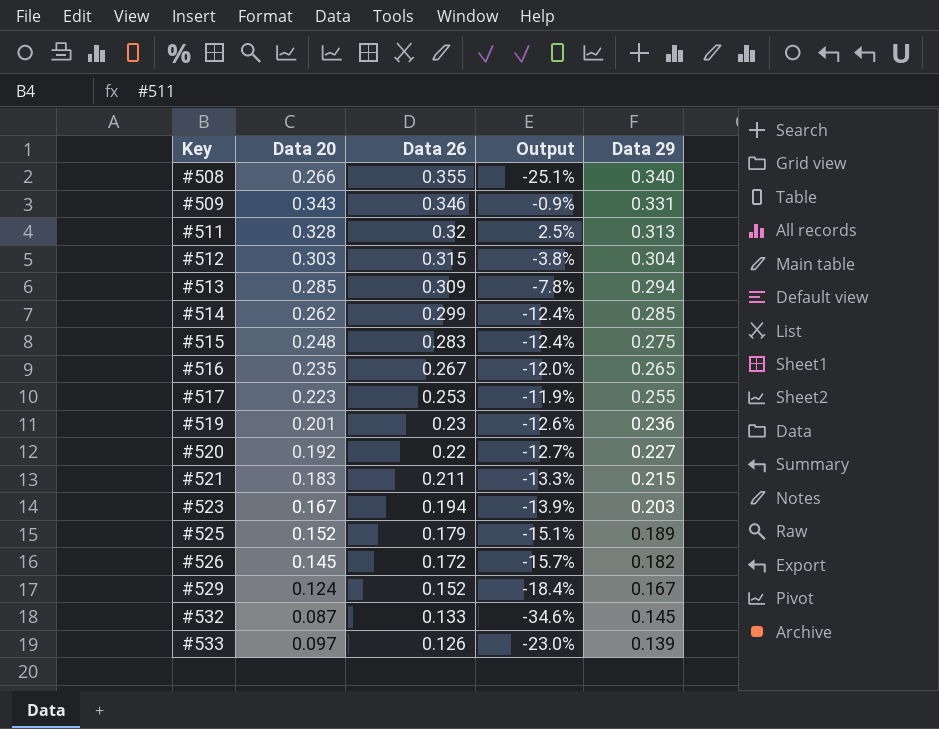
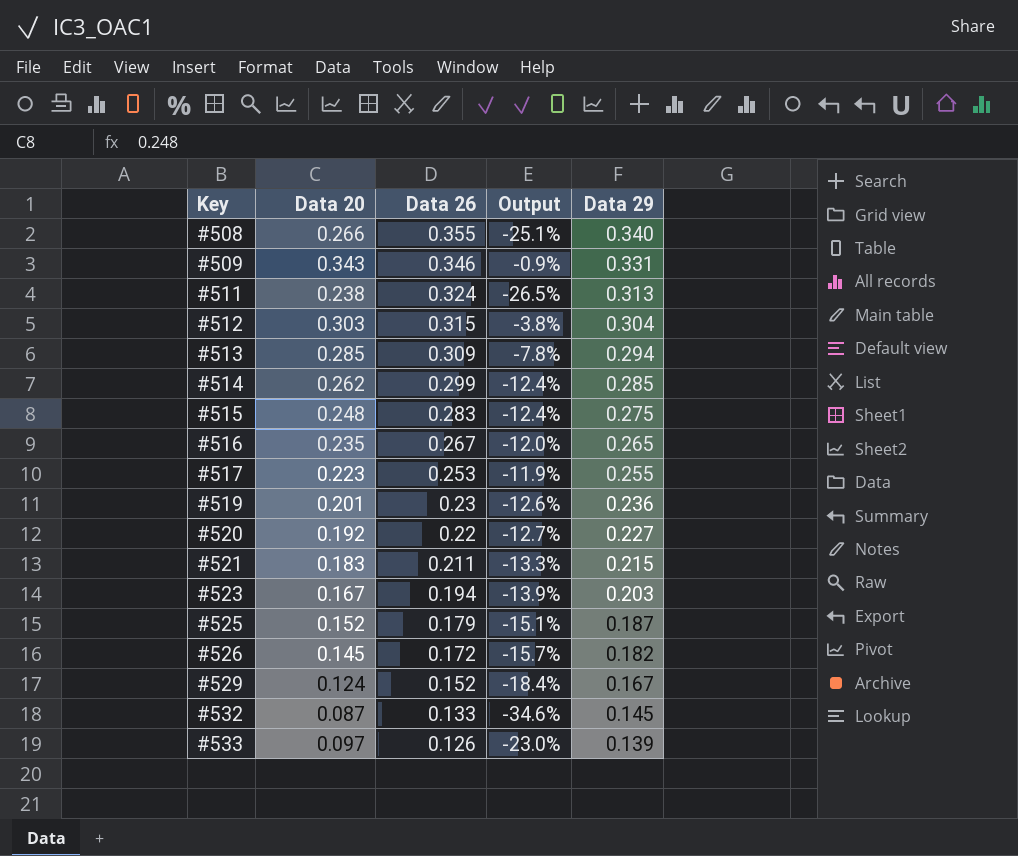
#511 | Data 20: 0.328 -> 0.238
#511 | Data 26: 0.32 -> 0.324
#511 | Output: 2.5% -> -26.5%
#525 | Data 29: 0.189 -> 0.187

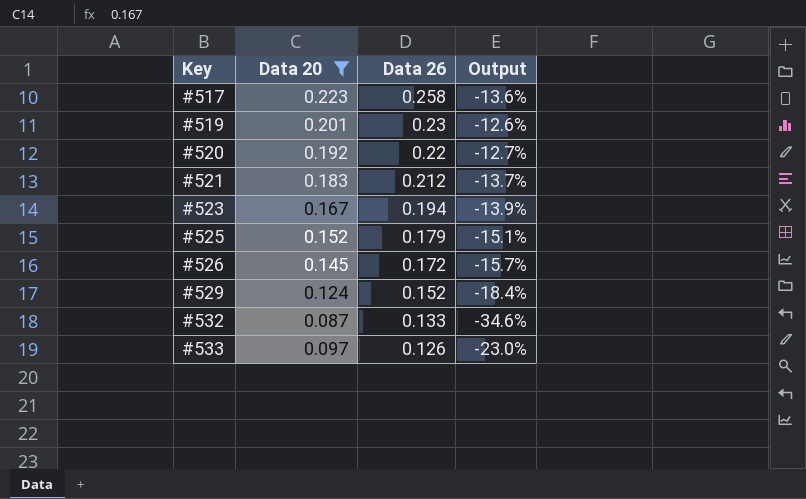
filter: none -> Data 20 <= 0.223
column Data 29 | position: 5 -> none
#517 | Data 26: 0.253 -> 0.258
#517 | Output: -11.9% -> -13.6%
#521 | Data 26: 0.211 -> 0.212
#521 | Output: -13.3% -> -13.7%

